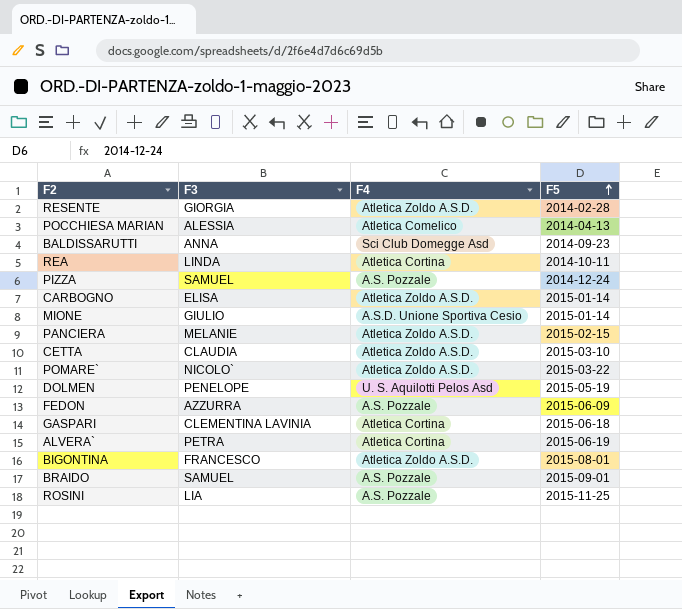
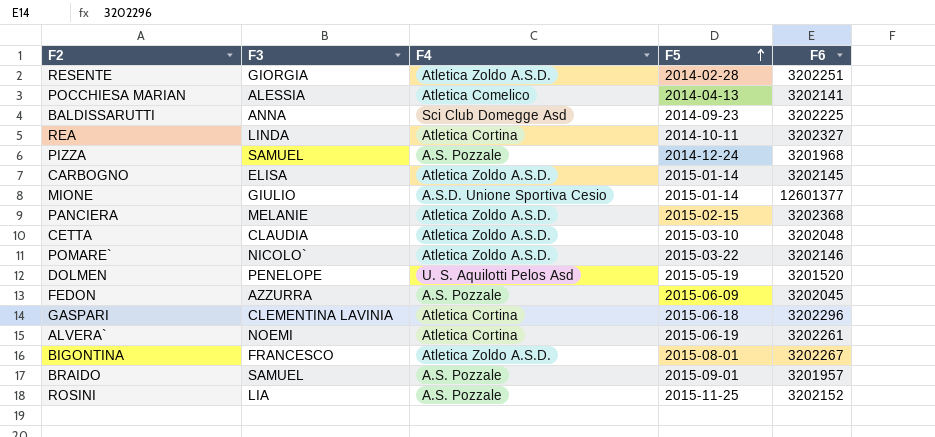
column F6 | position: none -> 5
ALVERA` | F3: PETRA -> NOEMI

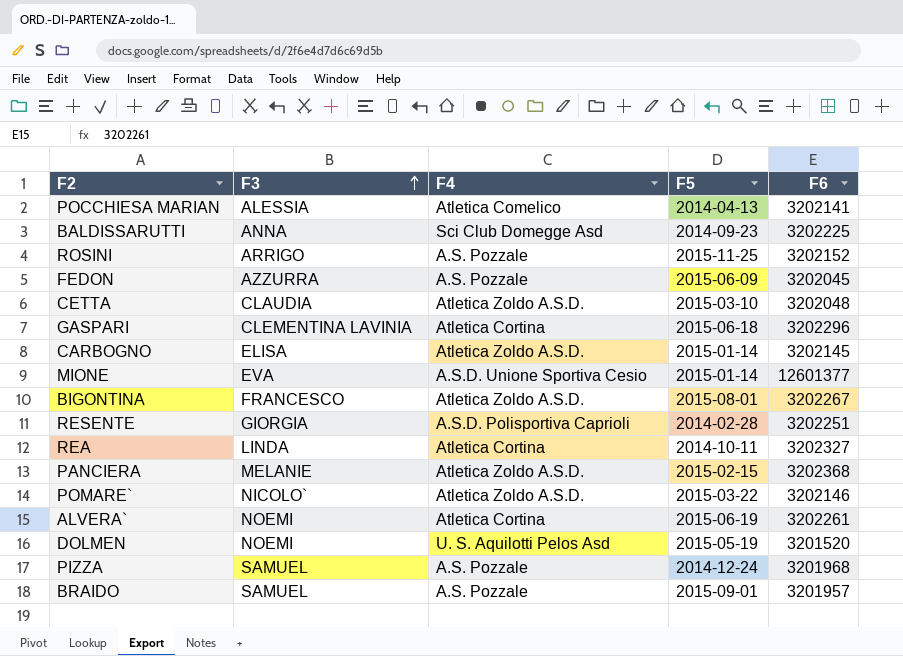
row order: F5 ascending -> F3 ascending
ROSINI | F3: LIA -> ARRIGO
MIONE | F3: GIULIO -> EVA
RESENTE | F4: Atletica Zoldo A.S.D. -> A.S.D. Polisportiva Caprioli
DOLMEN | F3: PENELOPE -> NOEMI

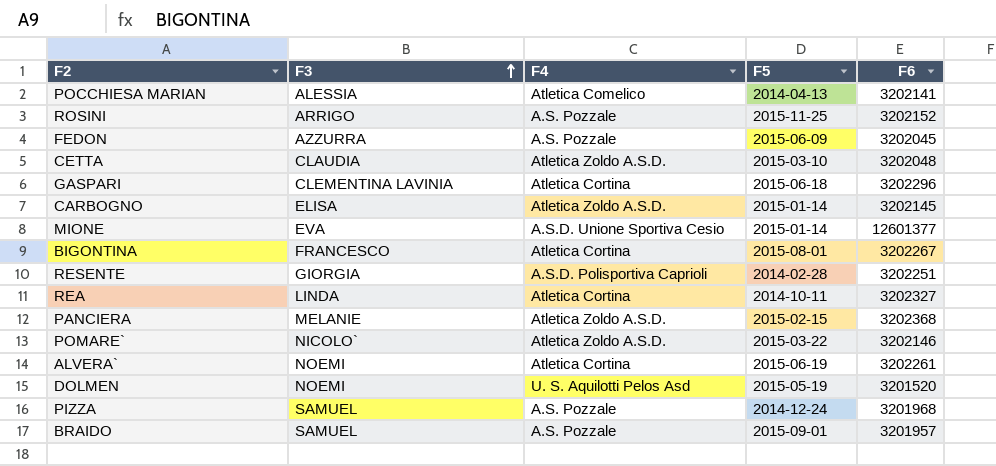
row BALDISSARUTTI: ANNA | Sci Club Domegge Asd | 2014-09-23 | 3202225 -> none
BIGONTINA | F4: Atletica Zoldo A.S.D. -> Atletica Cortina

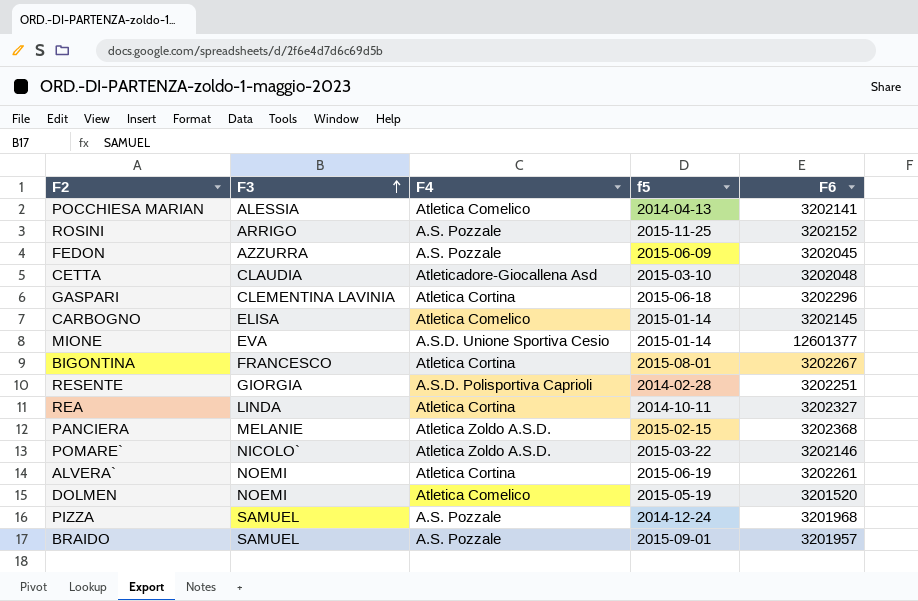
column name: F5 -> f5
CETTA | F4: Atletica Zoldo A.S.D. -> Atleticadore-Giocallena Asd
CARBOGNO | F4: Atletica Zoldo A.S.D. -> Atletica Comelico
DOLMEN | F4: U. S. Aquilotti Pelos Asd -> Atletica Comelico

